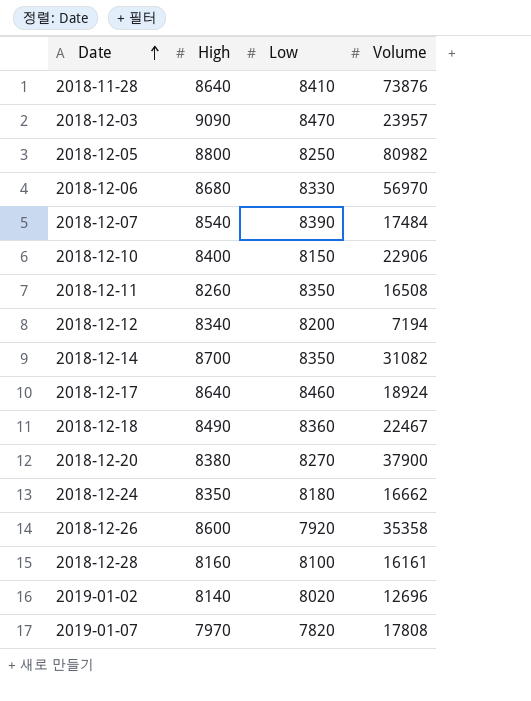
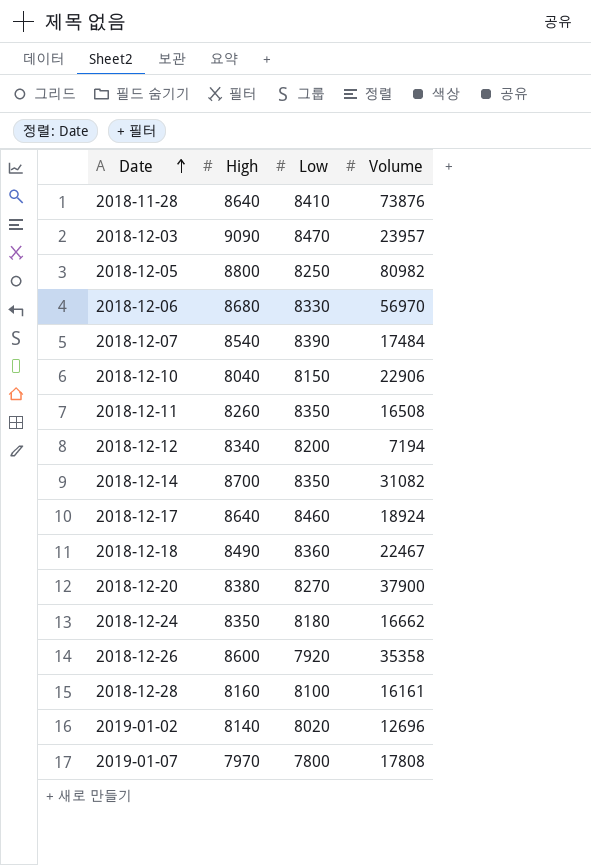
2018-12-10 | High: 8400 -> 8040
2019-01-07 | Low: 7820 -> 7800

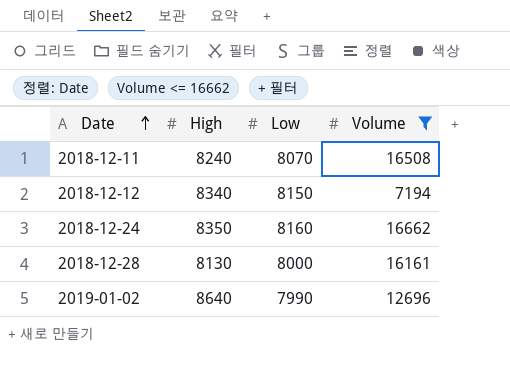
filter: none -> Volume <= 16662
2018-12-11 | High: 8260 -> 8240
2018-12-11 | Low: 8350 -> 8070
2018-12-12 | Low: 8200 -> 8150
2018-12-24 | Low: 8180 -> 8160
2018-12-28 | High: 8160 -> 8130
2018-12-28 | Low: 8100 -> 8000
2019-01-02 | High: 8140 -> 8640
2019-01-02 | Low: 8020 -> 7990

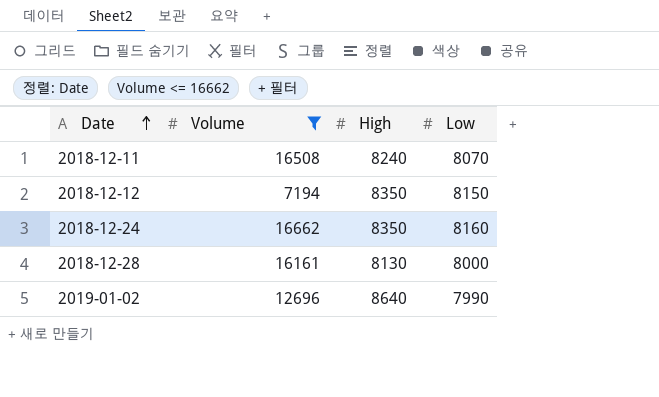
column Volume | position: 4 -> 2
2018-12-12 | High: 8340 -> 8350

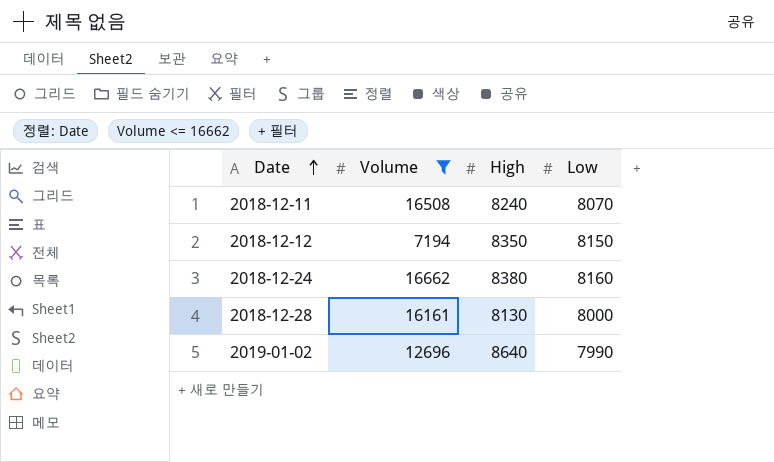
2018-12-24 | High: 8350 -> 8380

